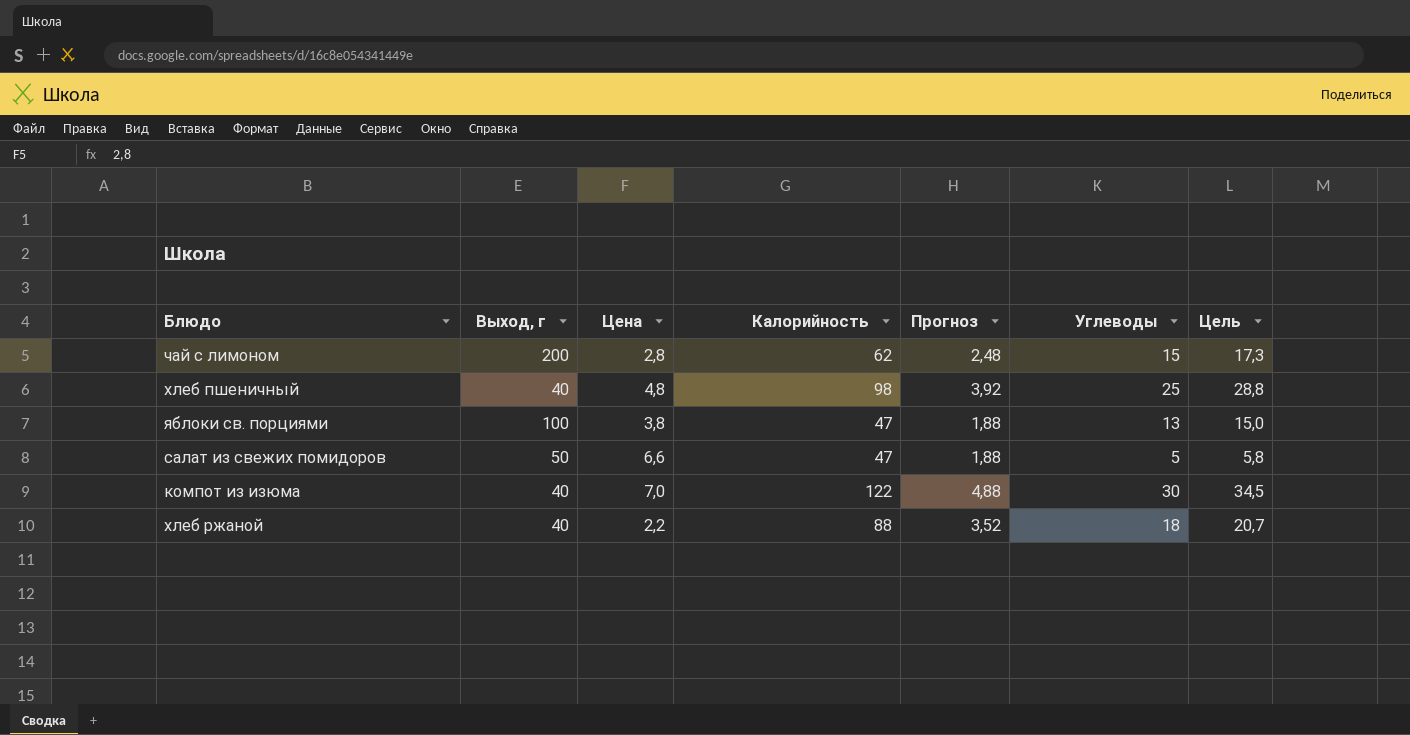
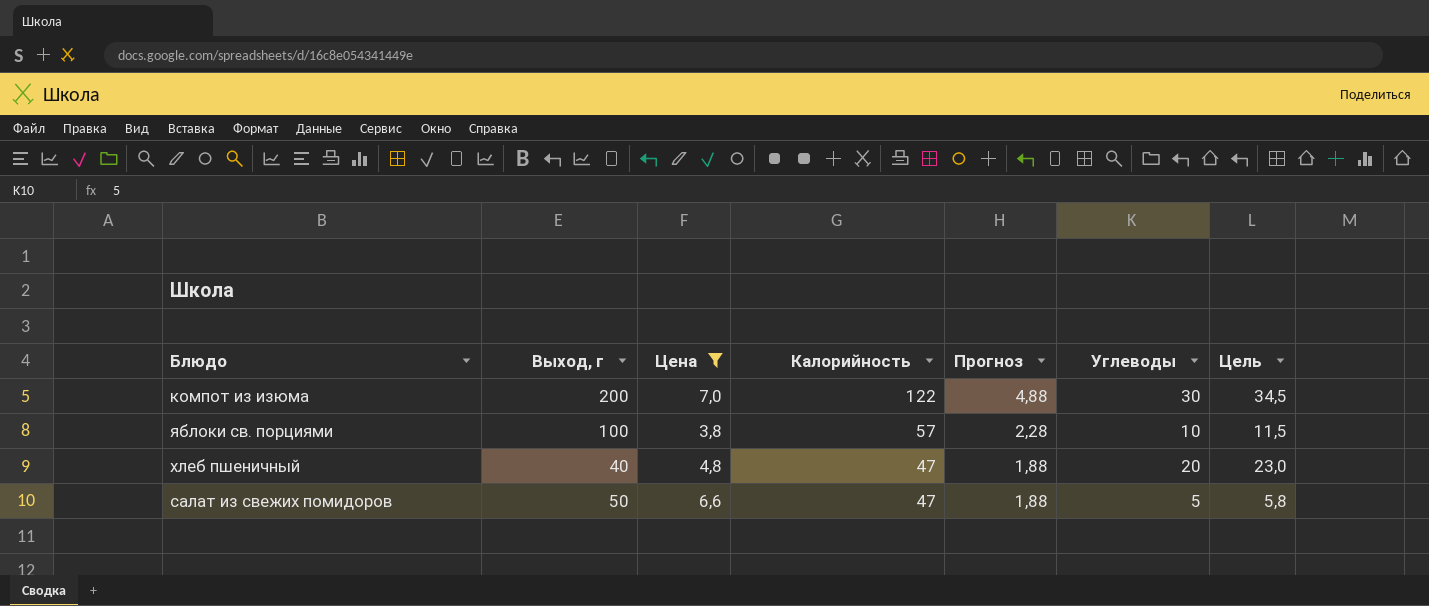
filter: none -> Цена >= 3,8
row order: none -> Калорийность descending
компот из изюма | Выход, г: 40 -> 200
яблоки св. порциями | Калорийность: 47 -> 57
яблоки св. порциями | Прогноз: 1,88 -> 2,28
яблоки св. порциями | Углеводы: 13 -> 10
яблоки св. порциями | Цель: 15,0 -> 11,5
хлеб пшеничный | Калорийность: 98 -> 47
хлеб пшеничный | Прогноз: 3,92 -> 1,88
хлеб пшеничный | Углеводы: 25 -> 20
хлеб пшеничный | Цель: 28,8 -> 23,0

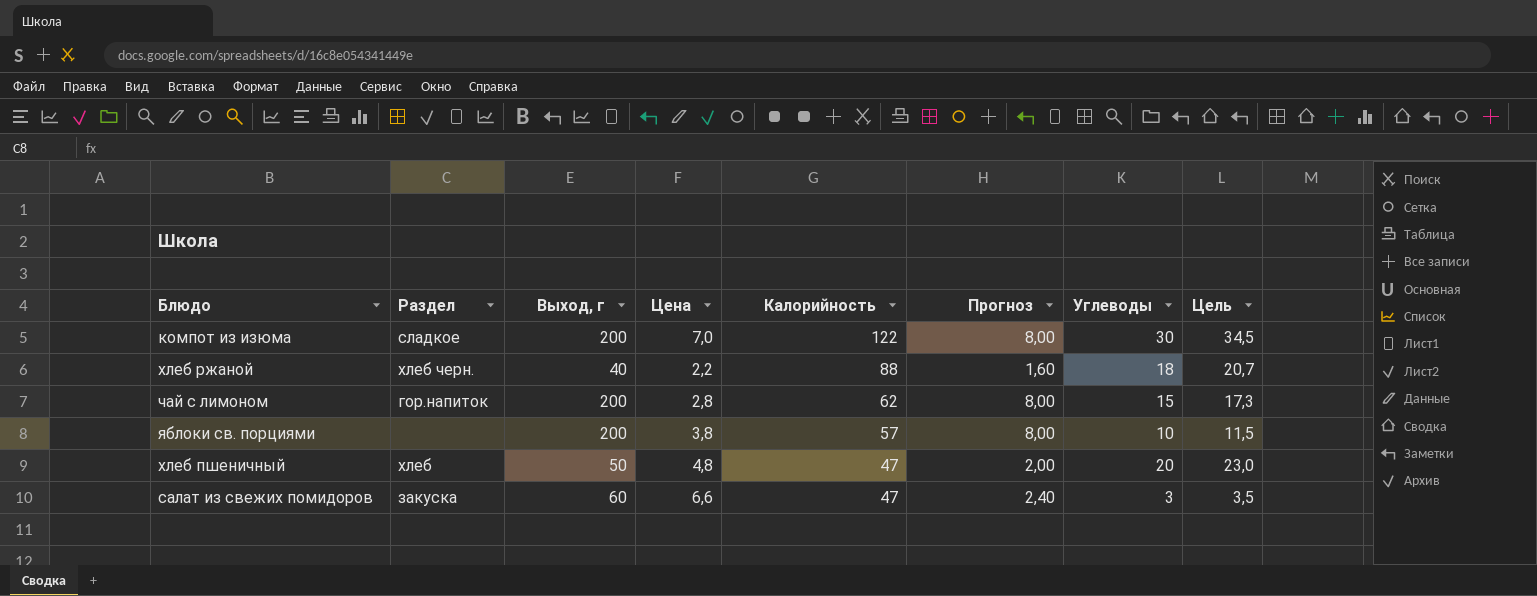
filter: Цена >= 3,8 -> none
column Раздел | position: none -> 2
column Прогноз | formula: [Калорийность] * 0,04 -> [Выход, г] * 0,04
яблоки св. порциями | Выход, г: 100 -> 200
хлеб пшеничный | Выход, г: 40 -> 50
салат из свежих помидоров | Выход, г: 50 -> 60
салат из свежих помидоров | Углеводы: 5 -> 3
салат из свежих помидоров | Цель: 5,8 -> 3,5

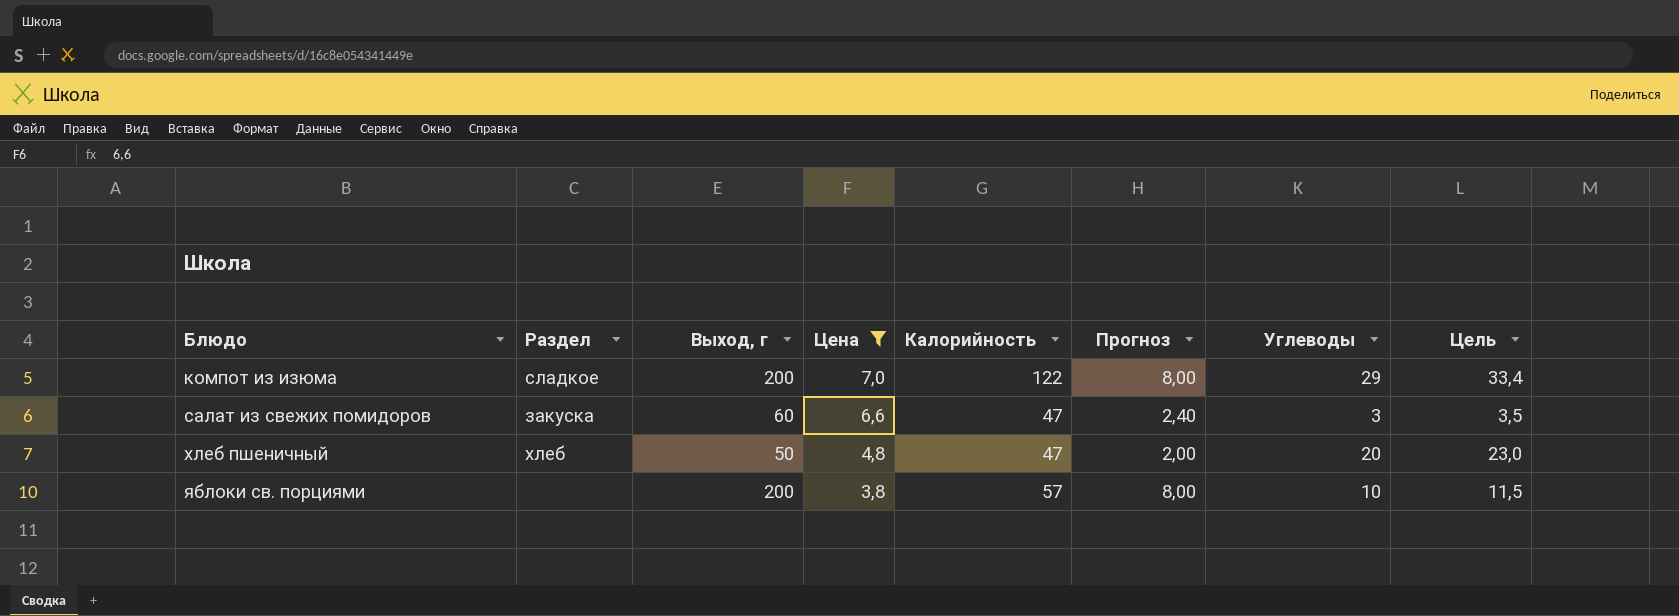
filter: none -> Цена >= 3,8
row order: Калорийность descending -> Блюдо ascending
компот из изюма | Углеводы: 30 -> 29
компот из изюма | Цель: 34,5 -> 33,4

